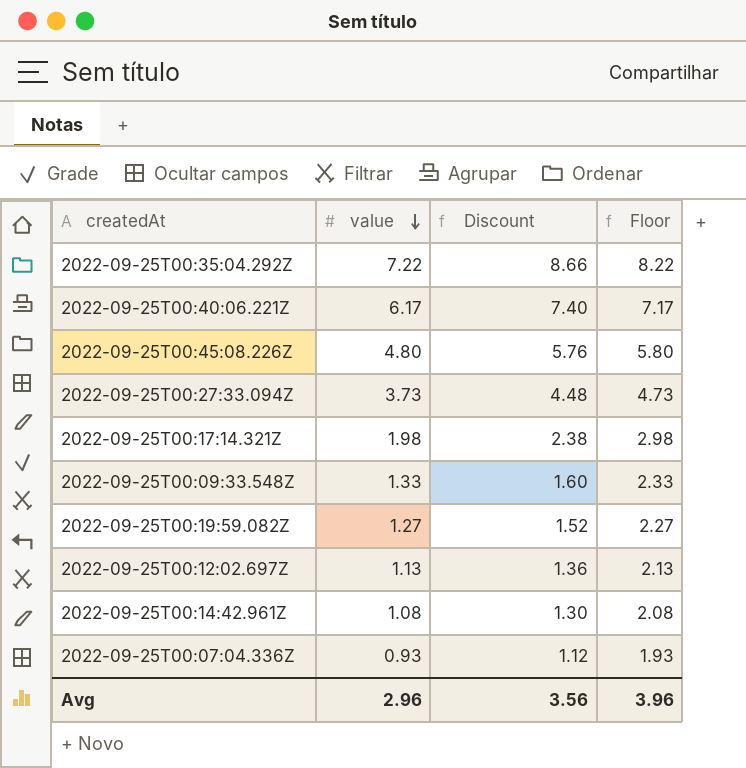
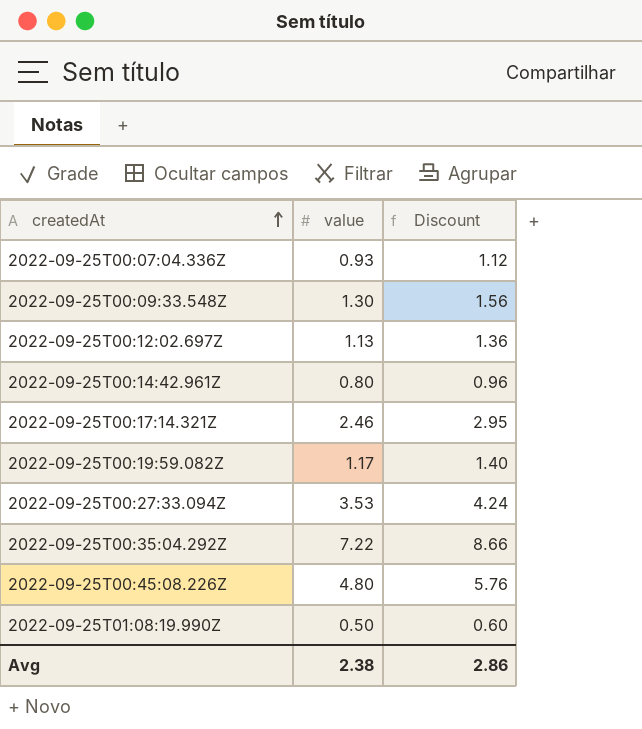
row order: value descending -> createdAt ascending
column Floor | formula: [value] + 1 -> none
row 2022-09-25T00:40:06.221Z: 6.17 | 7.40 | 7.17 -> none
2022-09-25T00:09:33.548Z | value: 1.33 -> 1.30
2022-09-25T00:09:33.548Z | Discount: 1.60 -> 1.56
2022-09-25T00:14:42.961Z | value: 1.08 -> 0.80
2022-09-25T00:14:42.961Z | Discount: 1.30 -> 0.96
2022-09-25T00:17:14.321Z | value: 1.98 -> 2.46
2022-09-25T00:17:14.321Z | Discount: 2.38 -> 2.95
2022-09-25T00:19:59.082Z | value: 1.27 -> 1.17
2022-09-25T00:19:59.082Z | Discount: 1.52 -> 1.40
2022-09-25T00:27:33.094Z | value: 3.73 -> 3.53
2022-09-25T00:27:33.094Z | Discount: 4.48 -> 4.24
row 2022-09-25T01:08:19.990Z: none -> 0.50 | 0.60
Avg | value: 2.96 -> 2.38
Avg | Discount: 3.56 -> 2.86

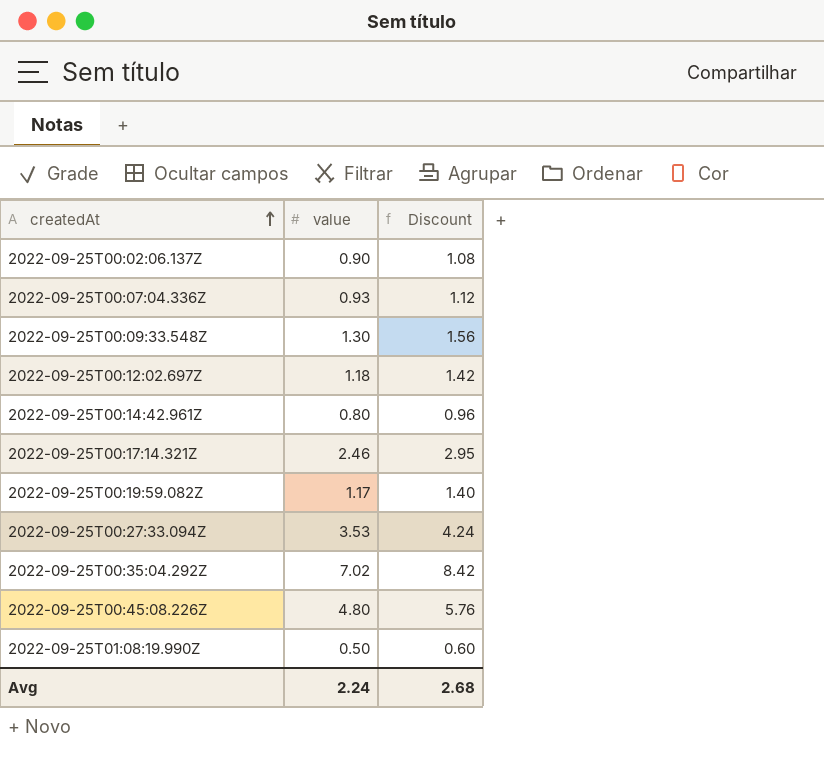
row 2022-09-25T00:02:06.137Z: none -> 0.90 | 1.08
2022-09-25T00:12:02.697Z | value: 1.13 -> 1.18
2022-09-25T00:12:02.697Z | Discount: 1.36 -> 1.42
2022-09-25T00:35:04.292Z | value: 7.22 -> 7.02
2022-09-25T00:35:04.292Z | Discount: 8.66 -> 8.42
Avg | value: 2.38 -> 2.24
Avg | Discount: 2.86 -> 2.68

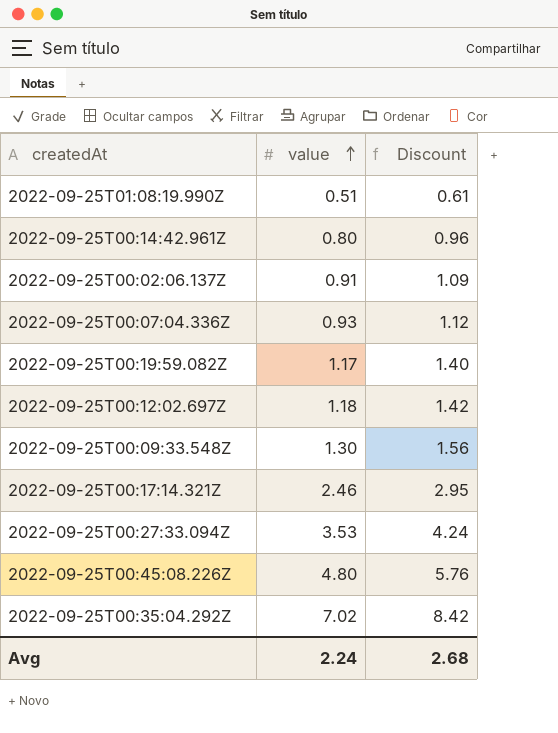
row order: createdAt ascending -> value ascending
2022-09-25T01:08:19.990Z | value: 0.50 -> 0.51
2022-09-25T01:08:19.990Z | Discount: 0.60 -> 0.61
2022-09-25T00:02:06.137Z | value: 0.90 -> 0.91
2022-09-25T00:02:06.137Z | Discount: 1.08 -> 1.09

